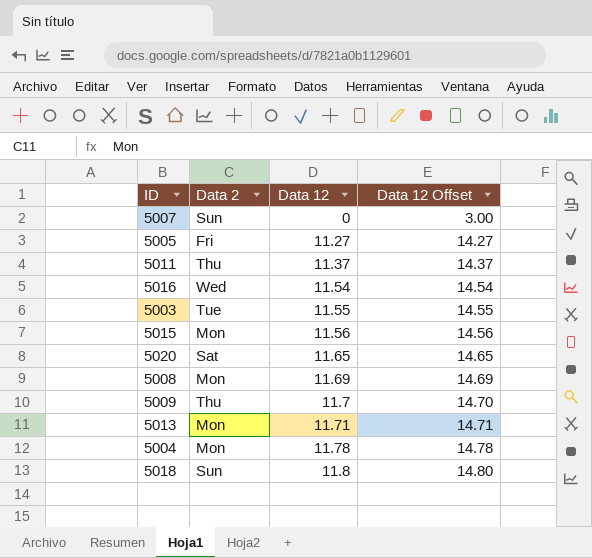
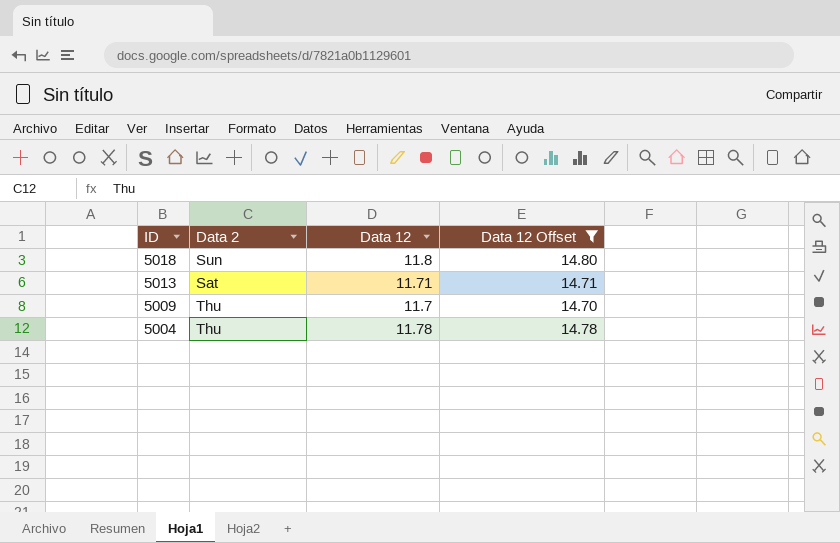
filter: none -> Data 12 Offset >= 14.70
row order: Data 12 ascending -> ID descending
5013 | Data 2: Mon -> Sat
5004 | Data 2: Mon -> Thu

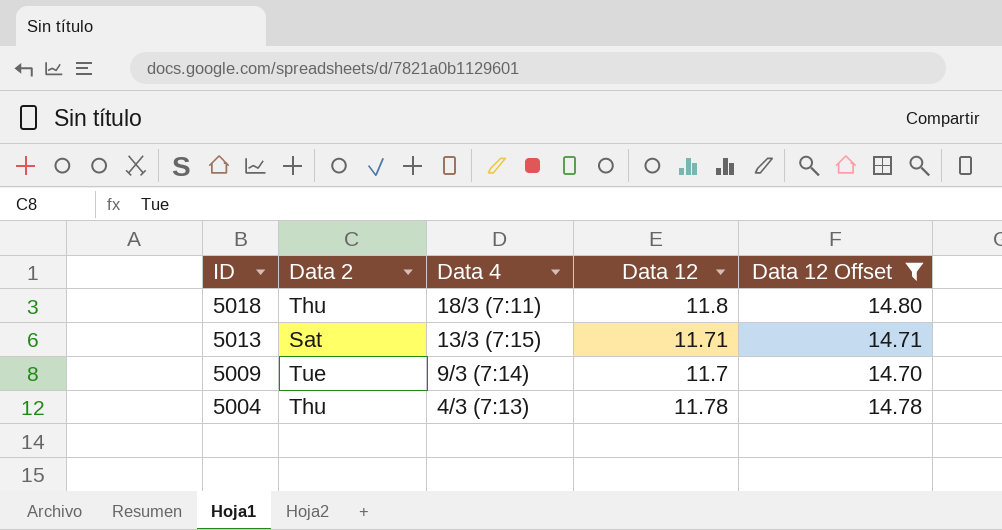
column Data 4 | position: none -> 3
5018 | Data 2: Sun -> Thu
5009 | Data 2: Thu -> Tue

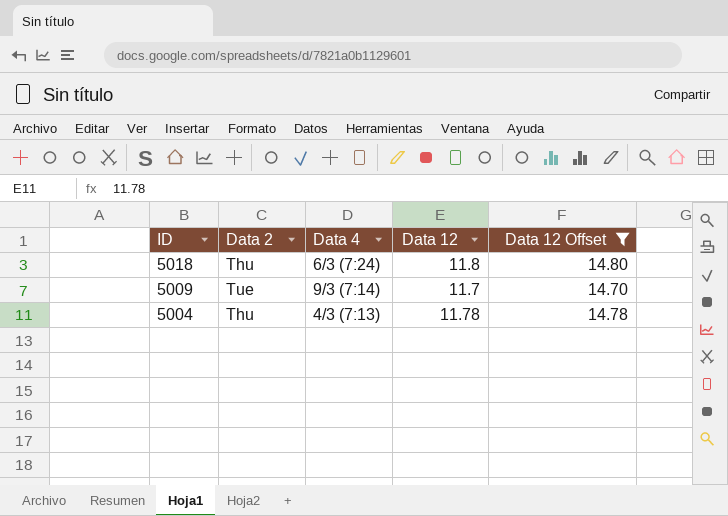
row 5013: Sat | 13/3 (7:15) | 11.71 | 14.71 -> none
5018 | Data 4: 18/3 (7:11) -> 6/3 (7:24)

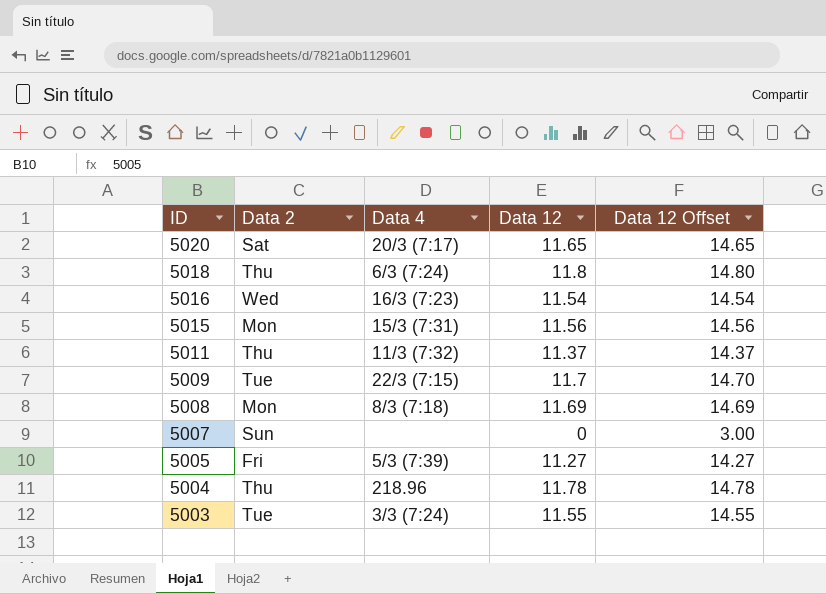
filter: Data 12 Offset >= 14.70 -> none
5009 | Data 4: 9/3 (7:14) -> 22/3 (7:15)
5004 | Data 4: 4/3 (7:13) -> 218.96

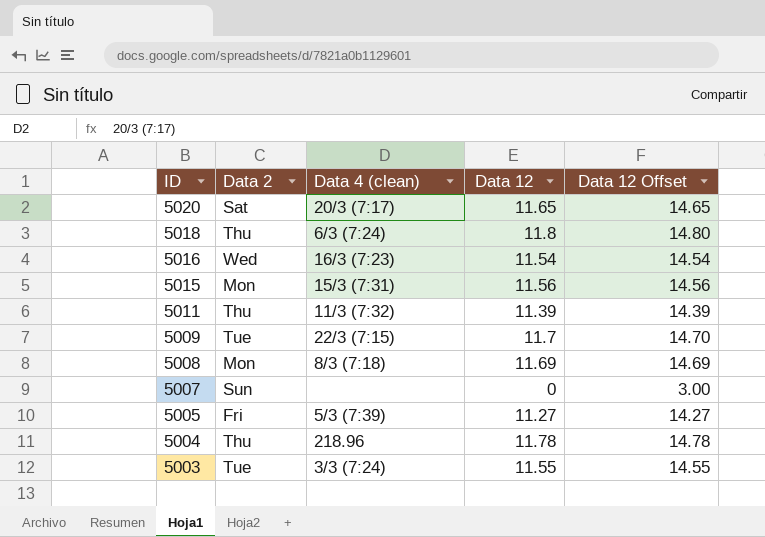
column name: Data 4 -> Data 4 (clean)
5011 | Data 12: 11.37 -> 11.39
5011 | Data 12 Offset: 14.37 -> 14.39

